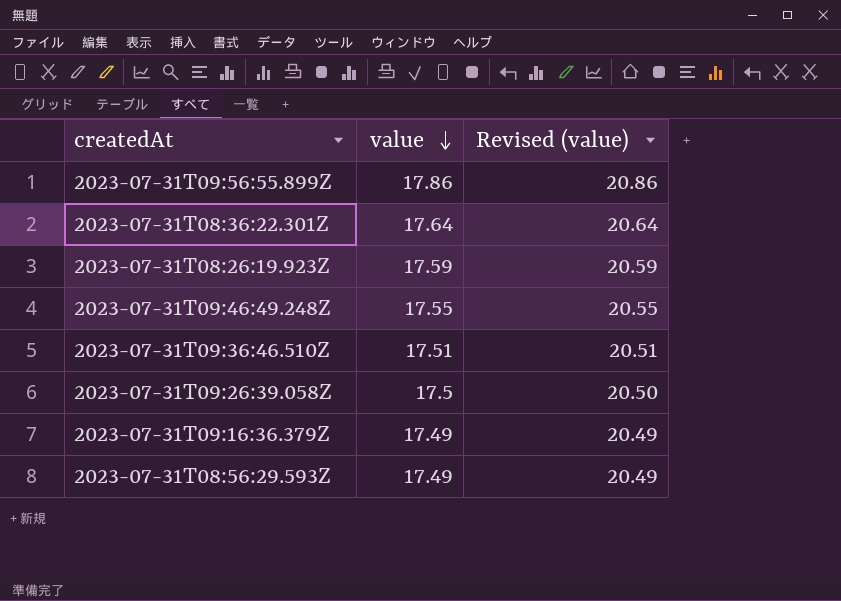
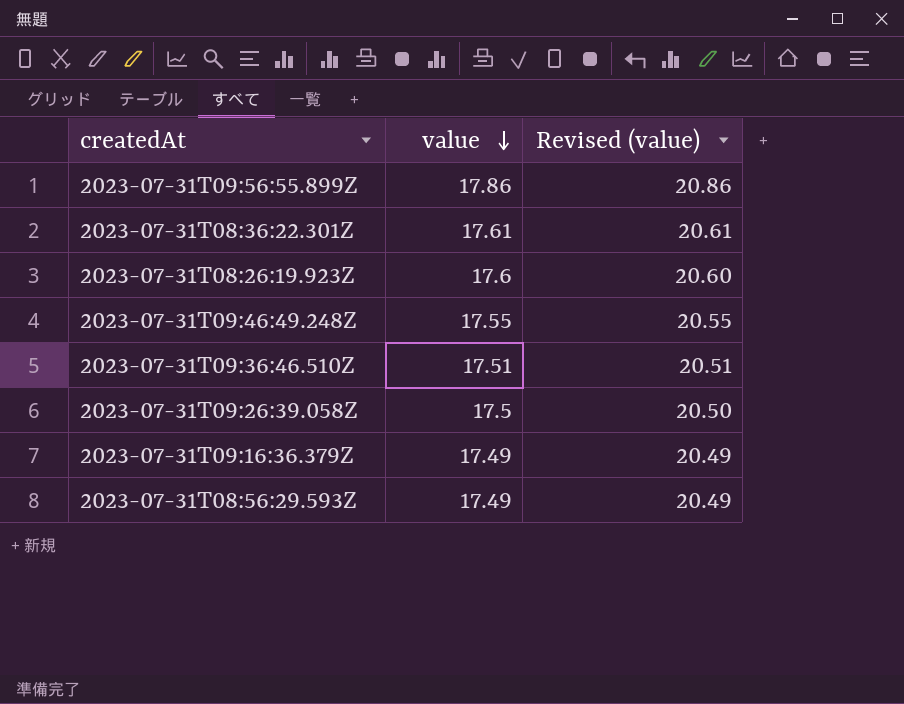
2023-07-31T08:36:22.301Z | value: 17.64 -> 17.61
2023-07-31T08:36:22.301Z | Revised (value): 20.64 -> 20.61
2023-07-31T08:26:19.923Z | value: 17.59 -> 17.6
2023-07-31T08:26:19.923Z | Revised (value): 20.59 -> 20.60

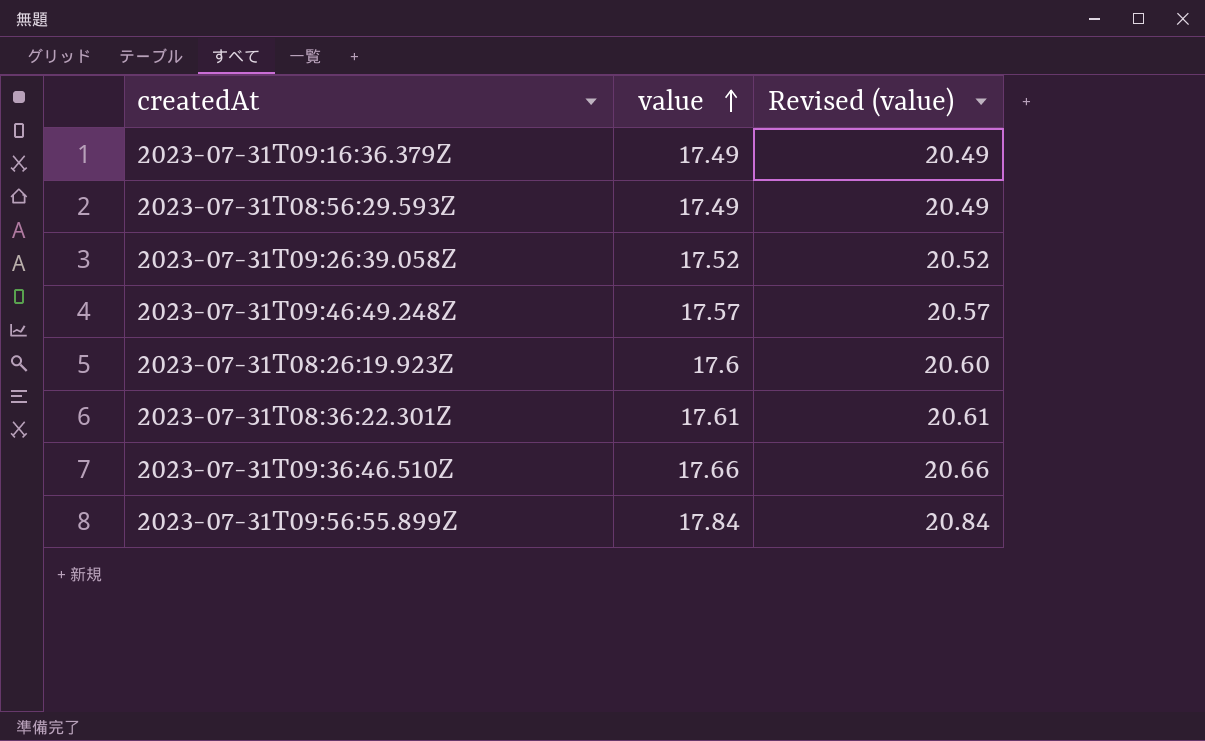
row order: value descending -> value ascending
2023-07-31T09:26:39.058Z | value: 17.5 -> 17.52
2023-07-31T09:26:39.058Z | Revised (value): 20.50 -> 20.52
2023-07-31T09:46:49.248Z | value: 17.55 -> 17.57
2023-07-31T09:46:49.248Z | Revised (value): 20.55 -> 20.57
2023-07-31T09:36:46.510Z | value: 17.51 -> 17.66
2023-07-31T09:36:46.510Z | Revised (value): 20.51 -> 20.66
2023-07-31T09:56:55.899Z | value: 17.86 -> 17.84
2023-07-31T09:56:55.899Z | Revised (value): 20.86 -> 20.84

